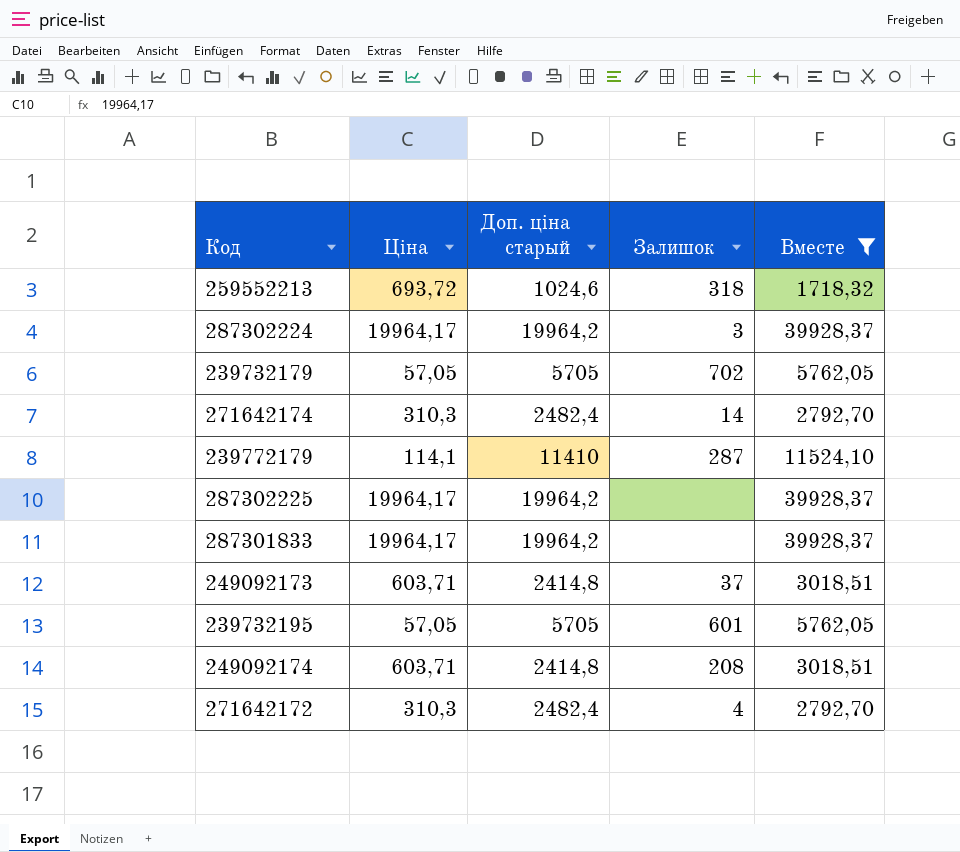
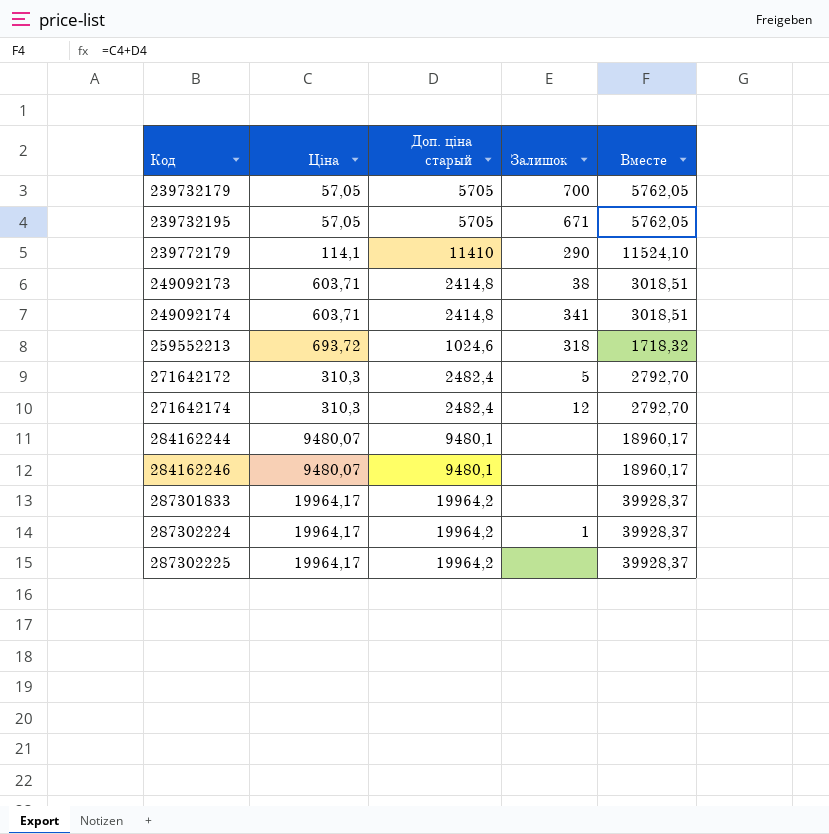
filter: Вместе != 18960,17 -> none
row order: none -> Код ascending
239732179 | Залишок: 702 -> 700
239732195 | Залишок: 601 -> 671
239772179 | Залишок: 287 -> 290
249092173 | Залишок: 37 -> 38
249092174 | Залишок: 208 -> 341
271642172 | Залишок: 4 -> 5
271642174 | Залишок: 14 -> 12
287302224 | Залишок: 3 -> 1

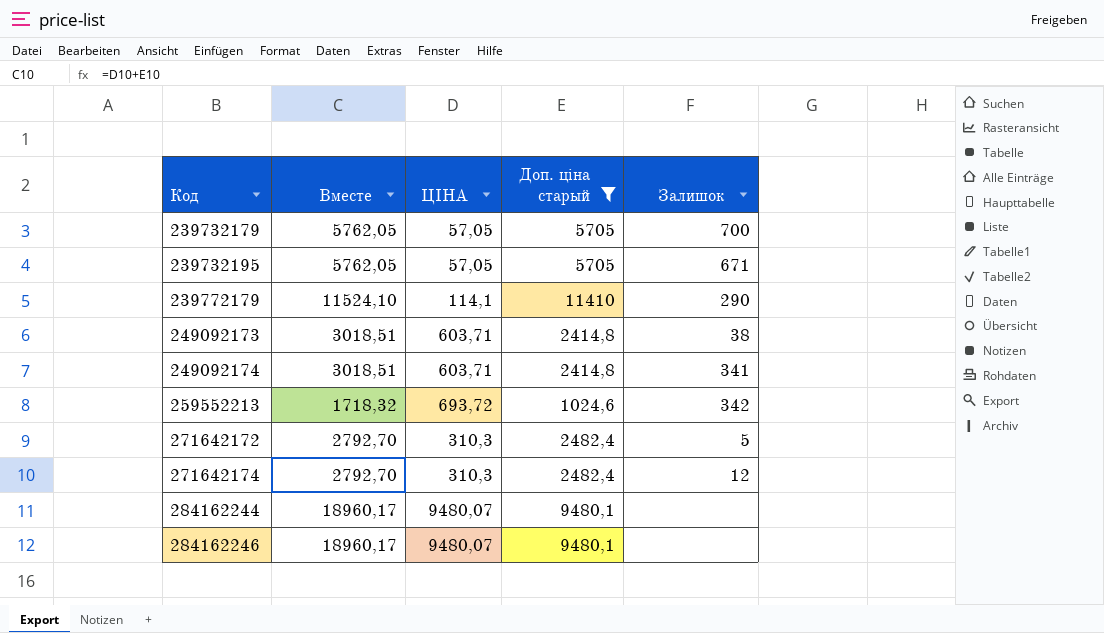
filter: none -> Доп. ціна старый != 19964,2
column Вместе | position: 5 -> 2
column name: Ціна -> ЦІНА
259552213 | Залишок: 318 -> 342

